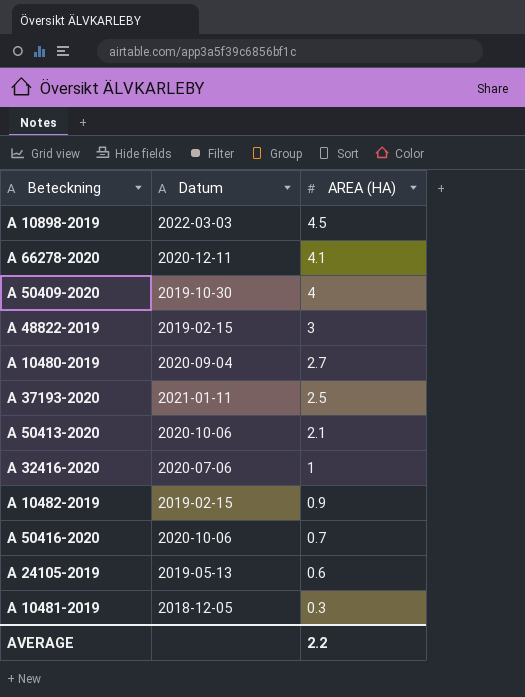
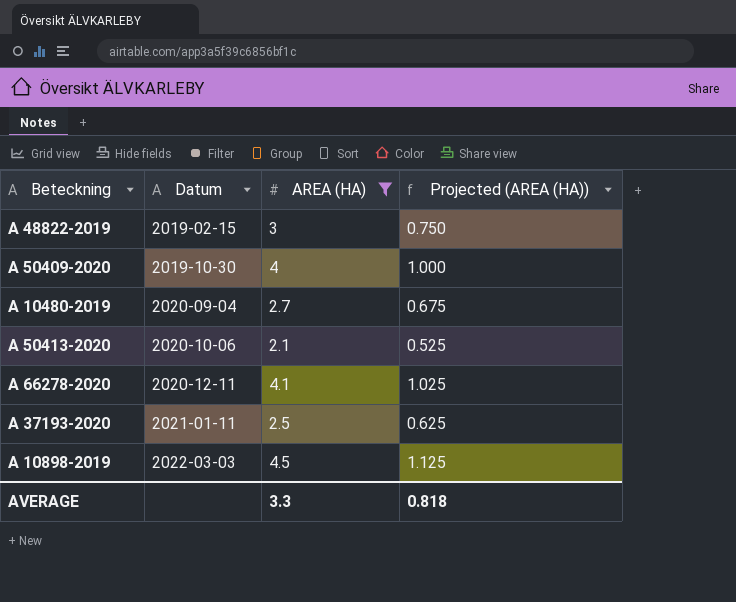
filter: none -> AREA (HA) >= 2.1
row order: AREA (HA) descending -> Datum ascending
column Projected (AREA (HA)) | formula: none -> [AREA (HA)] * 0.25
AVERAGE | AREA (HA): 2.2 -> 3.3

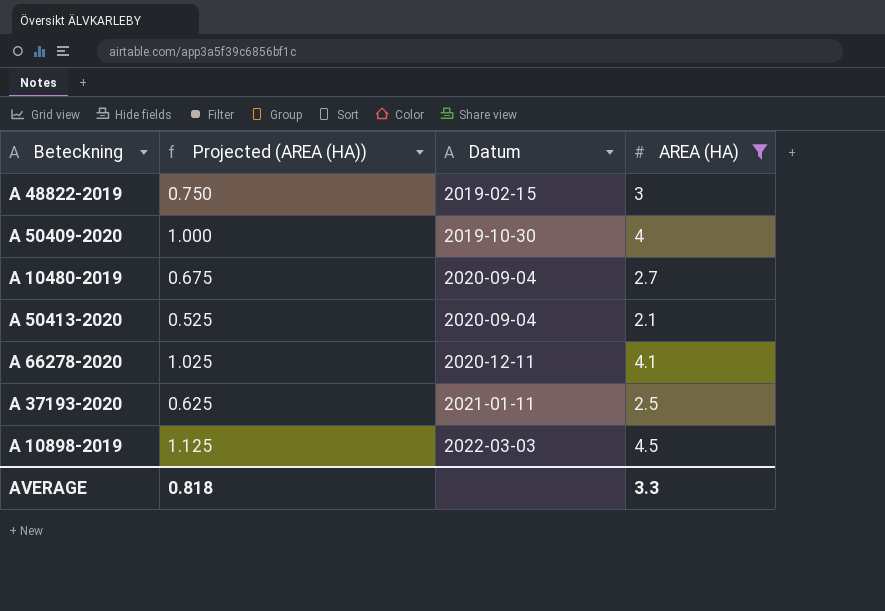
column Projected (AREA (HA)) | position: 4 -> 2
A 50413-2020 | Datum: 2020-10-06 -> 2020-09-04

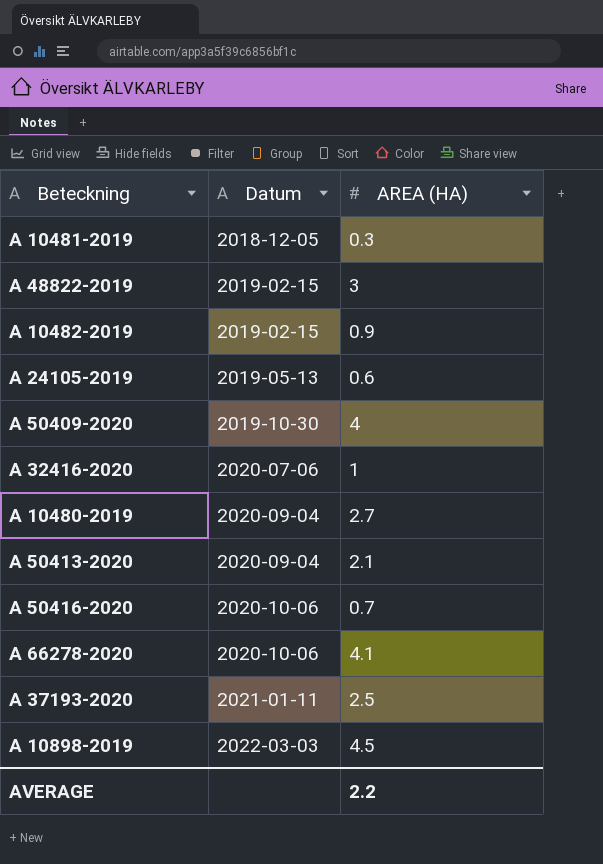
filter: AREA (HA) >= 2.1 -> none
column Projected (AREA (HA)) | formula: [AREA (HA)] * 0.25 -> none
A 66278-2020 | Datum: 2020-12-11 -> 2020-10-06
AVERAGE | AREA (HA): 3.3 -> 2.2

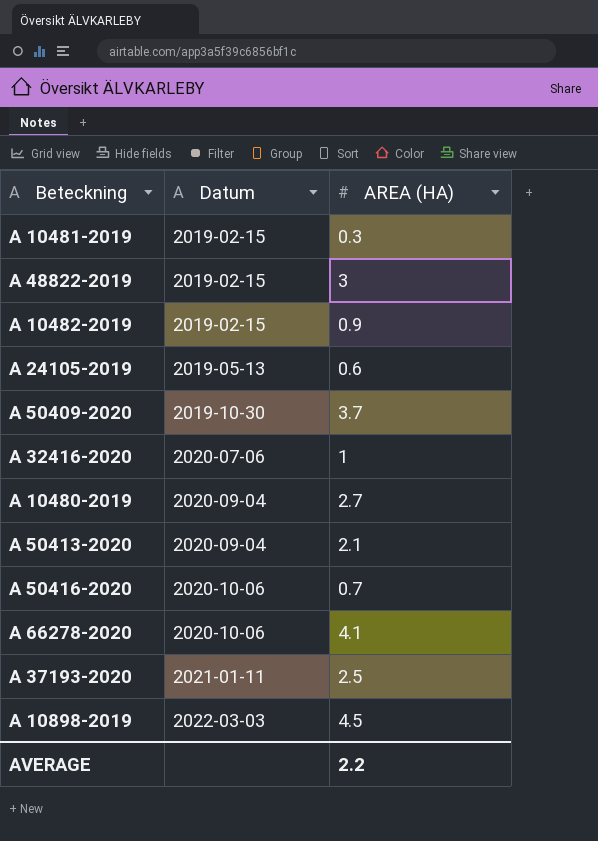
A 10481-2019 | Datum: 2018-12-05 -> 2019-02-15
A 50409-2020 | AREA (HA): 4 -> 3.7

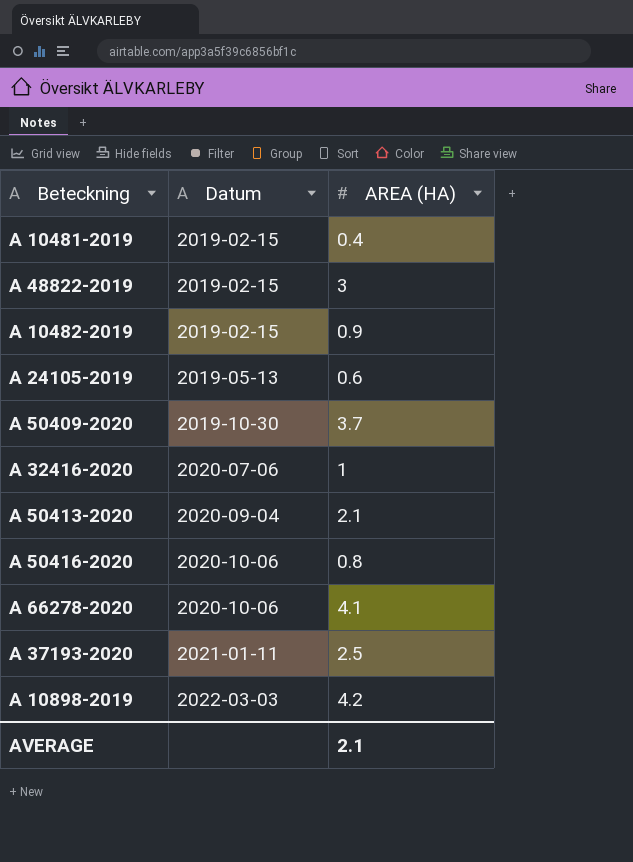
row A 10480-2019: 2020-09-04 | 2.7 -> none
A 10481-2019 | AREA (HA): 0.3 -> 0.4
A 50416-2020 | AREA (HA): 0.7 -> 0.8
A 10898-2019 | AREA (HA): 4.5 -> 4.2
AVERAGE | AREA (HA): 2.2 -> 2.1

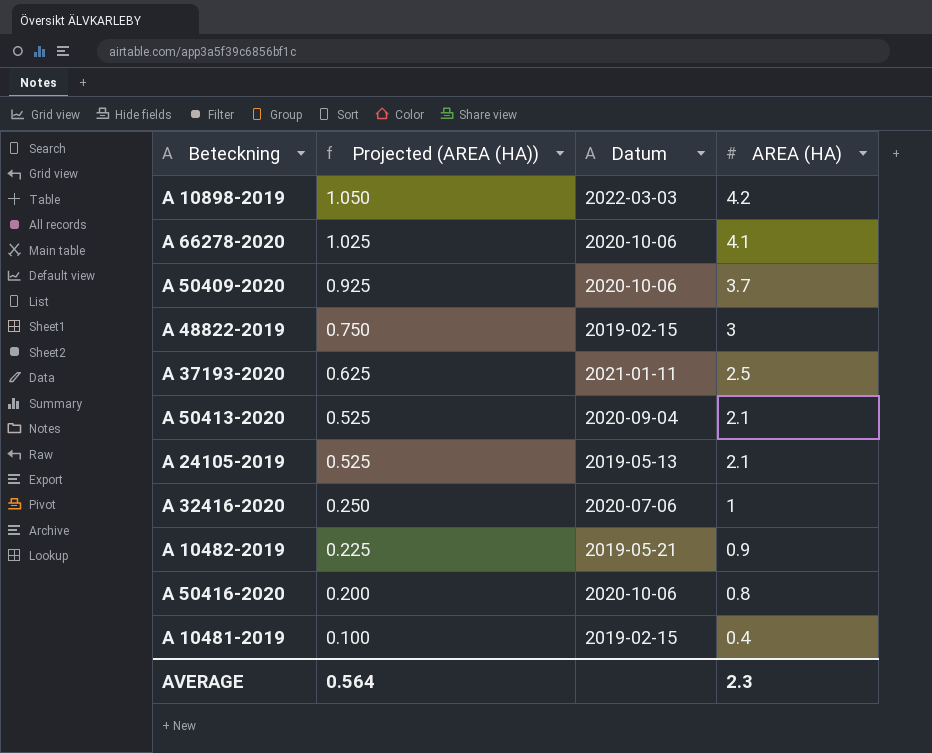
row order: Datum ascending -> Projected (AREA (HA)) descending
column Projected (AREA (HA)) | formula: none -> [AREA (HA)] * 0.25
A 50409-2020 | Datum: 2019-10-30 -> 2020-10-06
A 24105-2019 | AREA (HA): 0.6 -> 2.1
A 10482-2019 | Datum: 2019-02-15 -> 2019-05-21
AVERAGE | AREA (HA): 2.1 -> 2.3

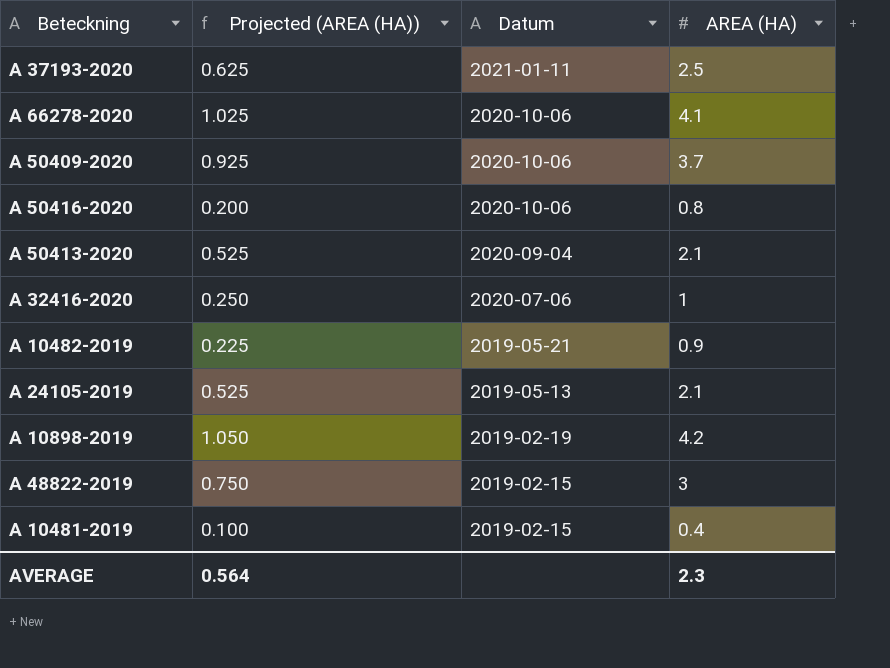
row order: Projected (AREA (HA)) descending -> Datum descending
A 10898-2019 | Datum: 2022-03-03 -> 2019-02-19

